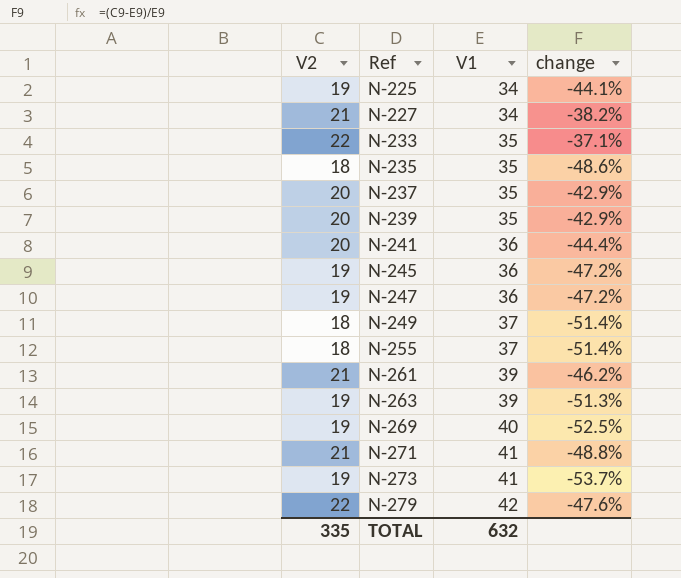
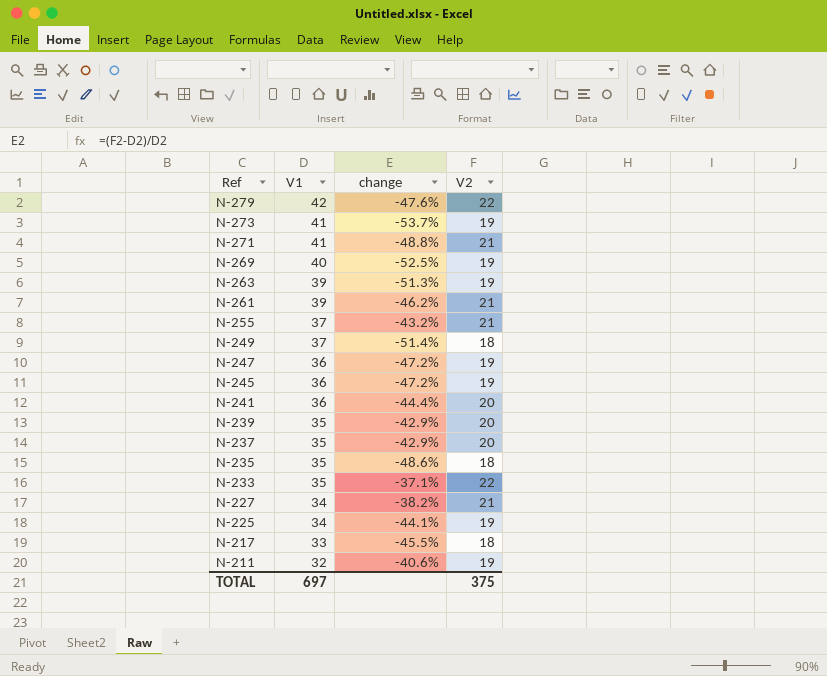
row order: Ref ascending -> Ref descending
column V2 | position: 1 -> 4
N-255 | change: -51.4% -> -43.2%
N-255 | V2: 18 -> 21
row N-217: none -> 33 | -45.5% | 18
row N-211: none -> 32 | -40.6% | 19
TOTAL | V1: 632 -> 697
TOTAL | V2: 335 -> 375

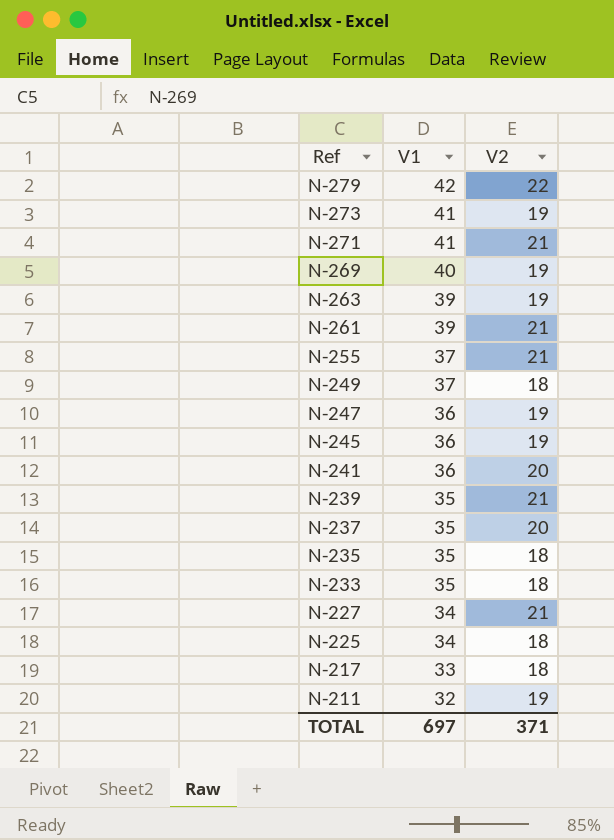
column change | formula: ([V2] - [V1]) / [V1] -> none
N-239 | V2: 20 -> 21
N-233 | V2: 22 -> 18
N-225 | V2: 19 -> 18
TOTAL | V2: 375 -> 371

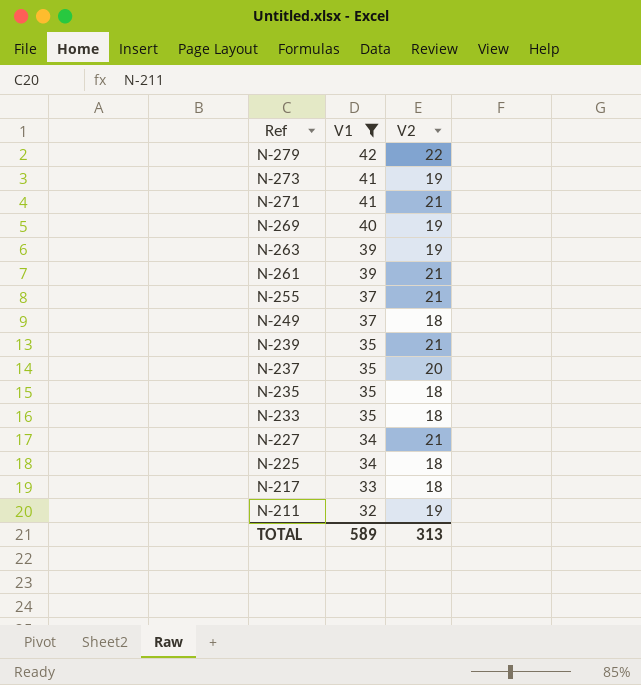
filter: none -> V1 != 36
TOTAL | V1: 697 -> 589
TOTAL | V2: 371 -> 313

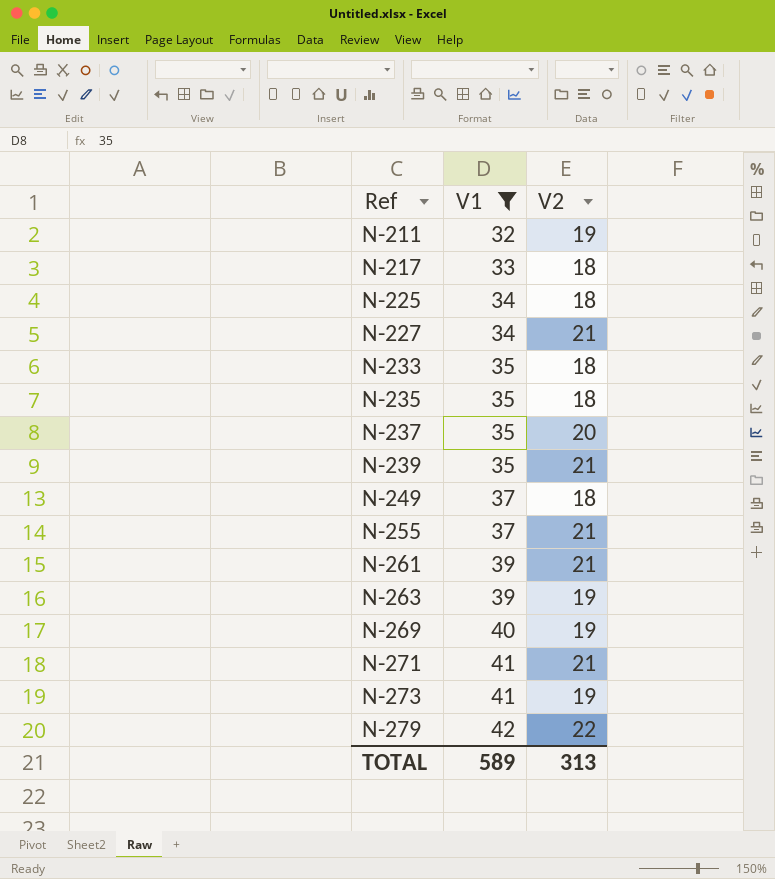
row order: Ref descending -> Ref ascending

